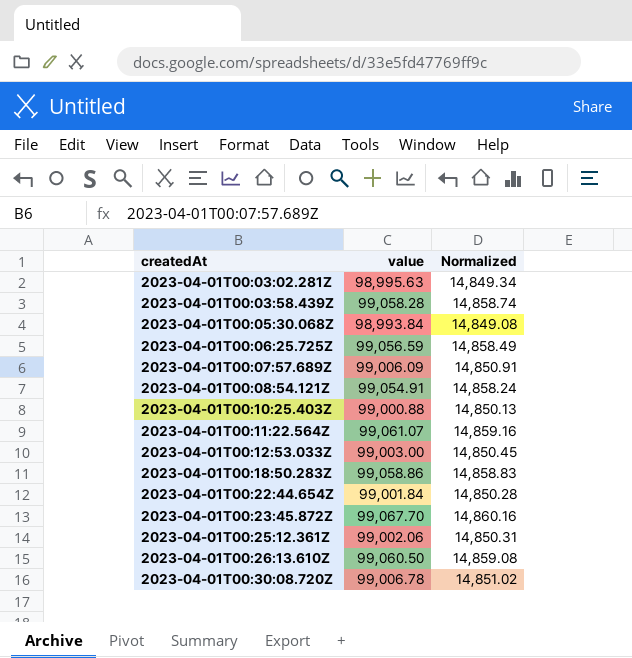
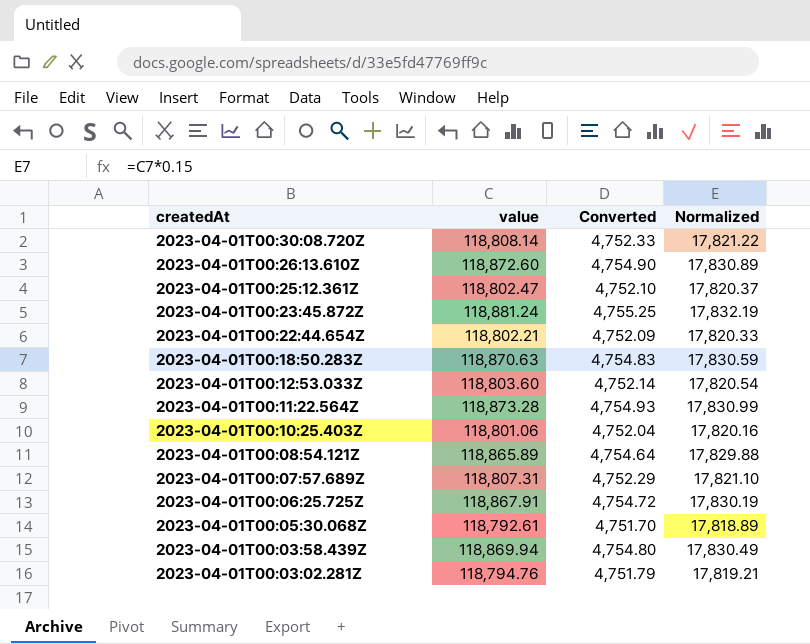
row order: createdAt ascending -> createdAt descending
column Converted | formula: none -> [value] * 0.04
2023-04-01T00:30:08.720Z | value: 99,006.78 -> 118,808.14
2023-04-01T00:30:08.720Z | Normalized: 14,851.02 -> 17,821.22
2023-04-01T00:26:13.610Z | value: 99,060.50 -> 118,872.60
2023-04-01T00:26:13.610Z | Normalized: 14,859.08 -> 17,830.89
2023-04-01T00:25:12.361Z | value: 99,002.06 -> 118,802.47
2023-04-01T00:25:12.361Z | Normalized: 14,850.31 -> 17,820.37
2023-04-01T00:23:45.872Z | value: 99,067.70 -> 118,881.24
2023-04-01T00:23:45.872Z | Normalized: 14,860.16 -> 17,832.19
2023-04-01T00:22:44.654Z | value: 99,001.84 -> 118,802.21
2023-04-01T00:22:44.654Z | Normalized: 14,850.28 -> 17,820.33
2023-04-01T00:18:50.283Z | value: 99,058.86 -> 118,870.63
2023-04-01T00:18:50.283Z | Normalized: 14,858.83 -> 17,830.59
2023-04-01T00:12:53.033Z | value: 99,003.00 -> 118,803.60
2023-04-01T00:12:53.033Z | Normalized: 14,850.45 -> 17,820.54
2023-04-01T00:11:22.564Z | value: 99,061.07 -> 118,873.28
2023-04-01T00:11:22.564Z | Normalized: 14,859.16 -> 17,830.99
2023-04-01T00:10:25.403Z | value: 99,000.88 -> 118,801.06
2023-04-01T00:10:25.403Z | Normalized: 14,850.13 -> 17,820.16
2023-04-01T00:08:54.121Z | value: 99,054.91 -> 118,865.89
2023-04-01T00:08:54.121Z | Normalized: 14,858.24 -> 17,829.88
2023-04-01T00:07:57.689Z | value: 99,006.09 -> 118,807.31
2023-04-01T00:07:57.689Z | Normalized: 14,850.91 -> 17,821.10
2023-04-01T00:06:25.725Z | value: 99,056.59 -> 118,867.91
2023-04-01T00:06:25.725Z | Normalized: 14,858.49 -> 17,830.19
2023-04-01T00:05:30.068Z | value: 98,993.84 -> 118,792.61
2023-04-01T00:05:30.068Z | Normalized: 14,849.08 -> 17,818.89
2023-04-01T00:03:58.439Z | value: 99,058.28 -> 118,869.94
2023-04-01T00:03:58.439Z | Normalized: 14,858.74 -> 17,830.49
2023-04-01T00:03:02.281Z | value: 98,995.63 -> 118,794.76
2023-04-01T00:03:02.281Z | Normalized: 14,849.34 -> 17,819.21

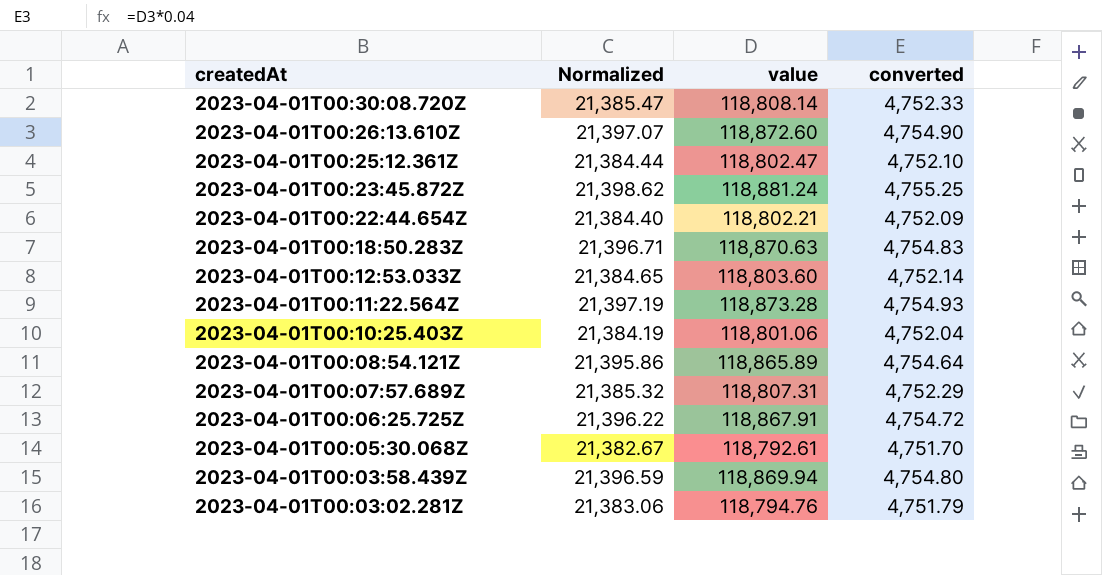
column Normalized | formula: [value] * 0.15 -> [value] * 0.18
column Normalized | position: 4 -> 2
column name: Converted -> converted

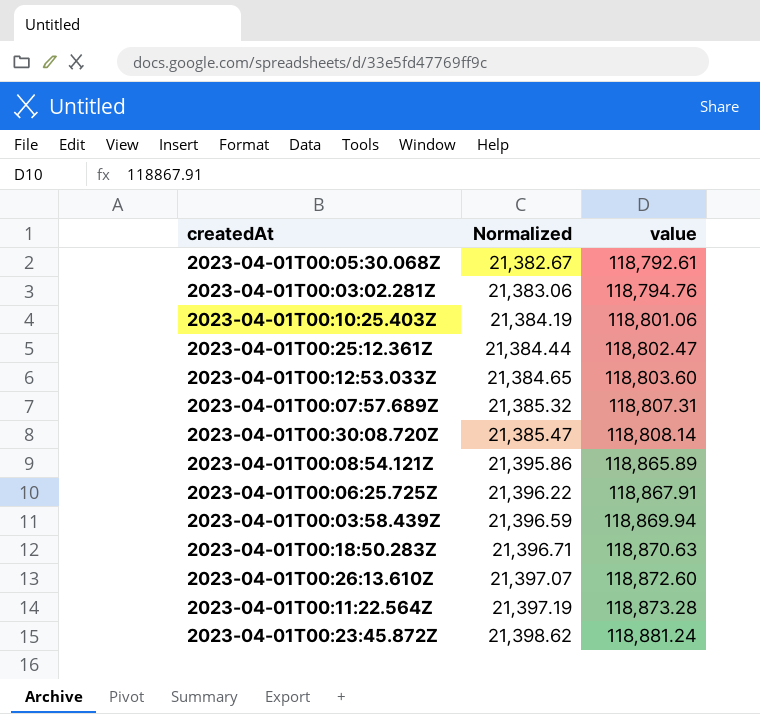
row order: createdAt descending -> Normalized ascending
column converted | formula: [value] * 0.04 -> none
row 2023-04-01T00:22:44.654Z: 21,384.40 | 118,802.21 | 4,752.09 -> none

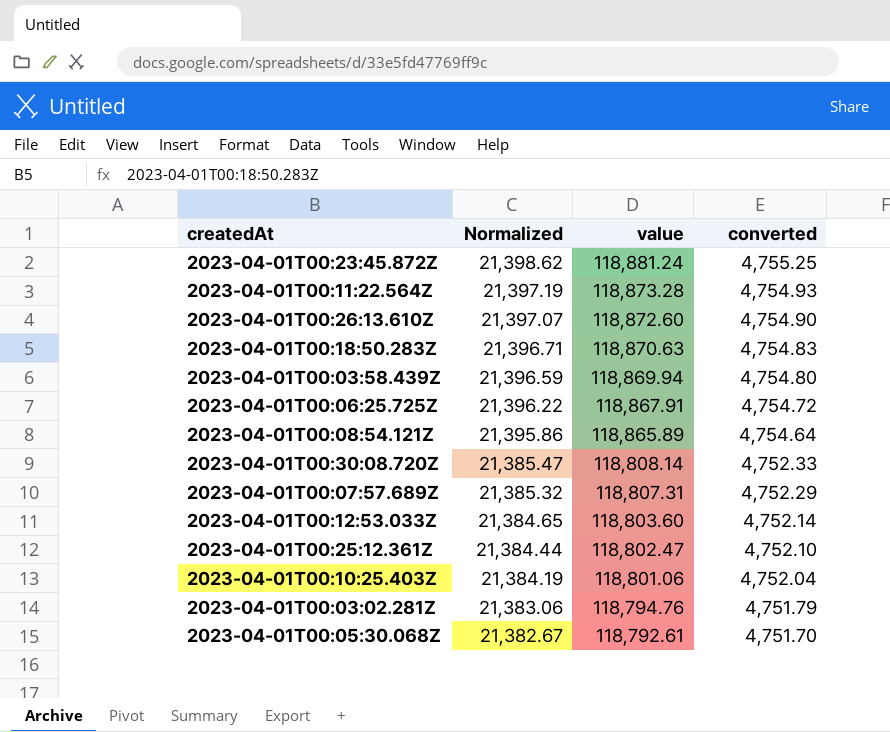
row order: Normalized ascending -> Normalized descending
column converted | formula: none -> [value] * 0.04

